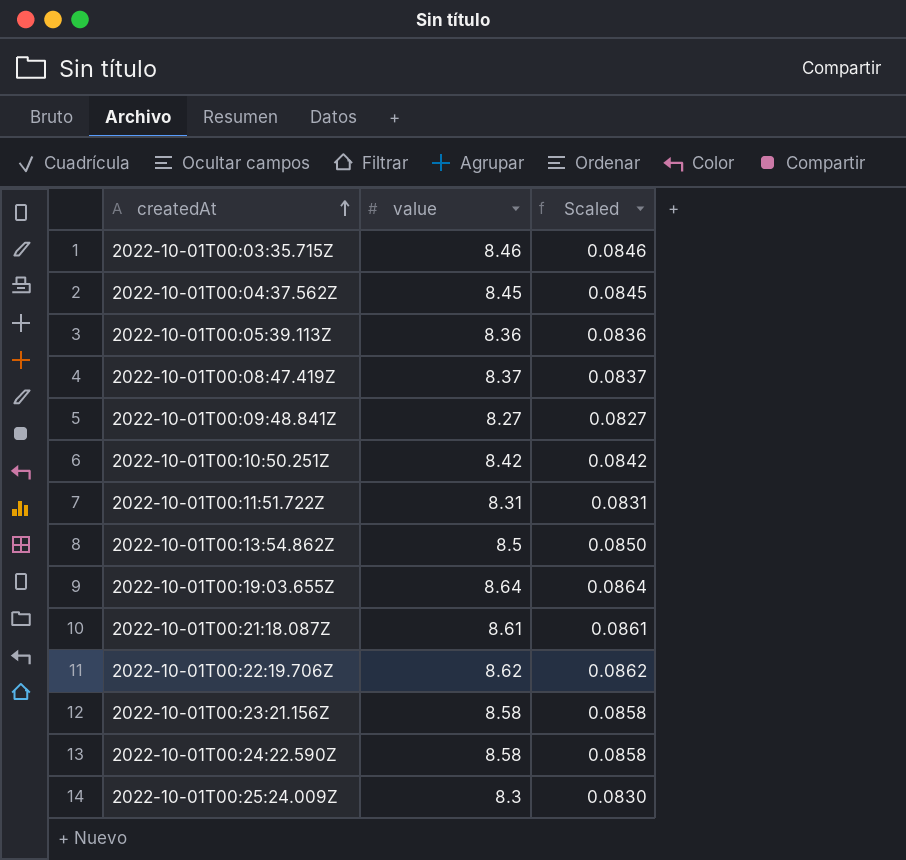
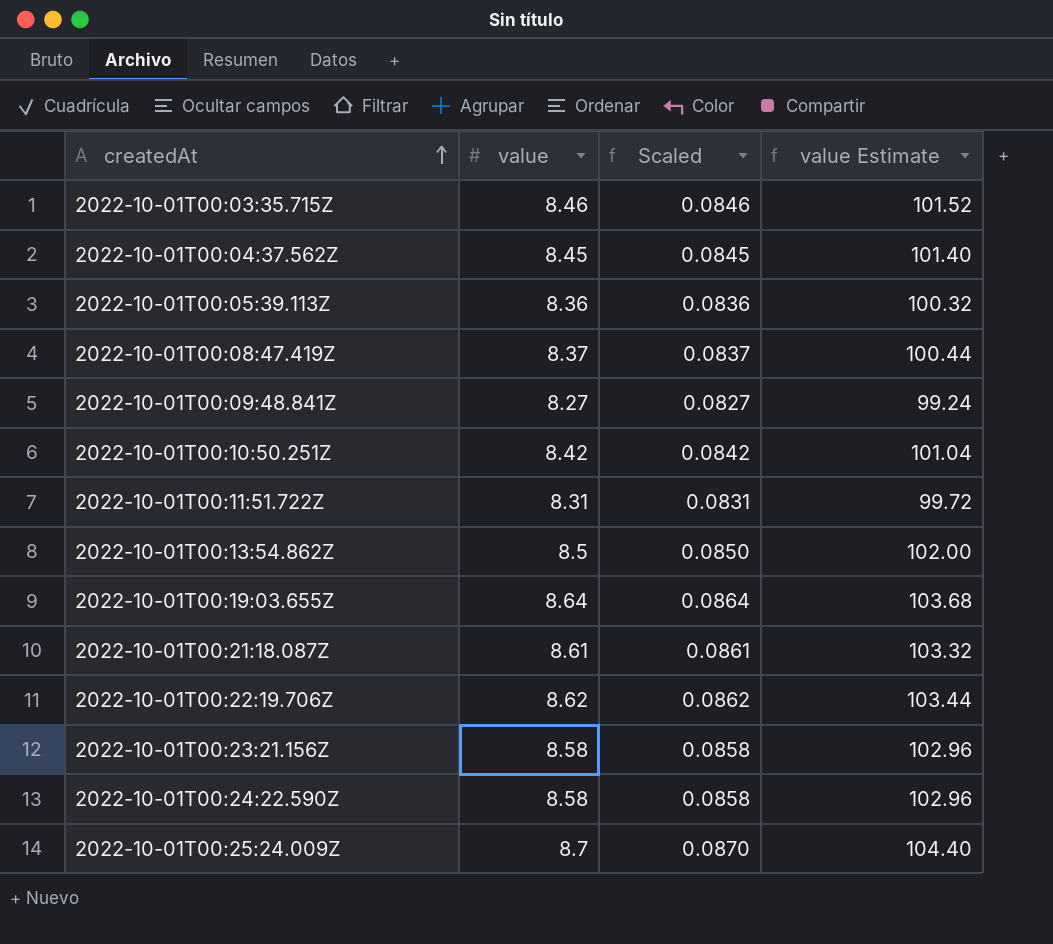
column value Estimate | formula: none -> [value] * 12
2022-10-01T00:25:24.009Z | value: 8.3 -> 8.7
2022-10-01T00:25:24.009Z | Scaled: 0.0830 -> 0.0870

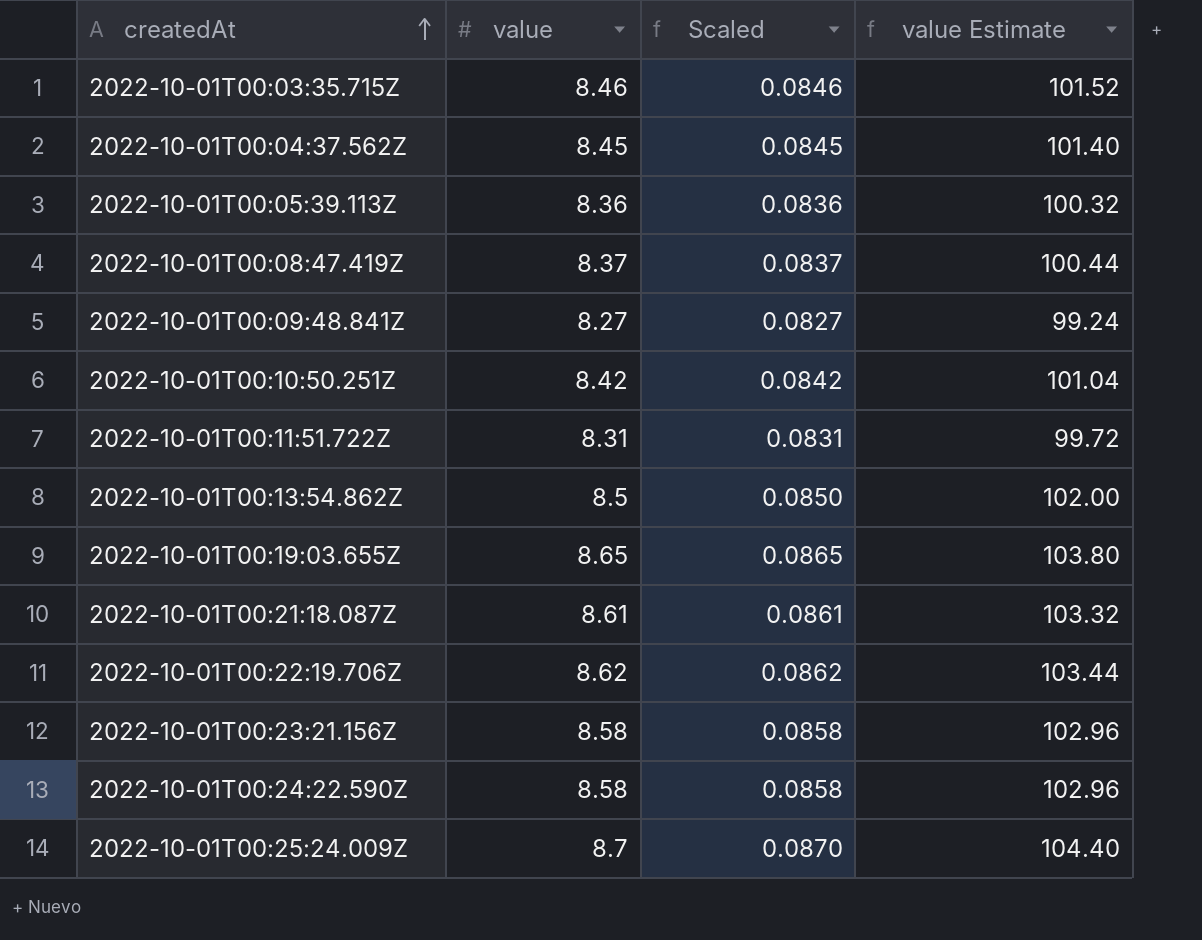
2022-10-01T00:19:03.655Z | value: 8.64 -> 8.65
2022-10-01T00:19:03.655Z | Scaled: 0.0864 -> 0.0865
2022-10-01T00:19:03.655Z | value Estimate: 103.68 -> 103.80

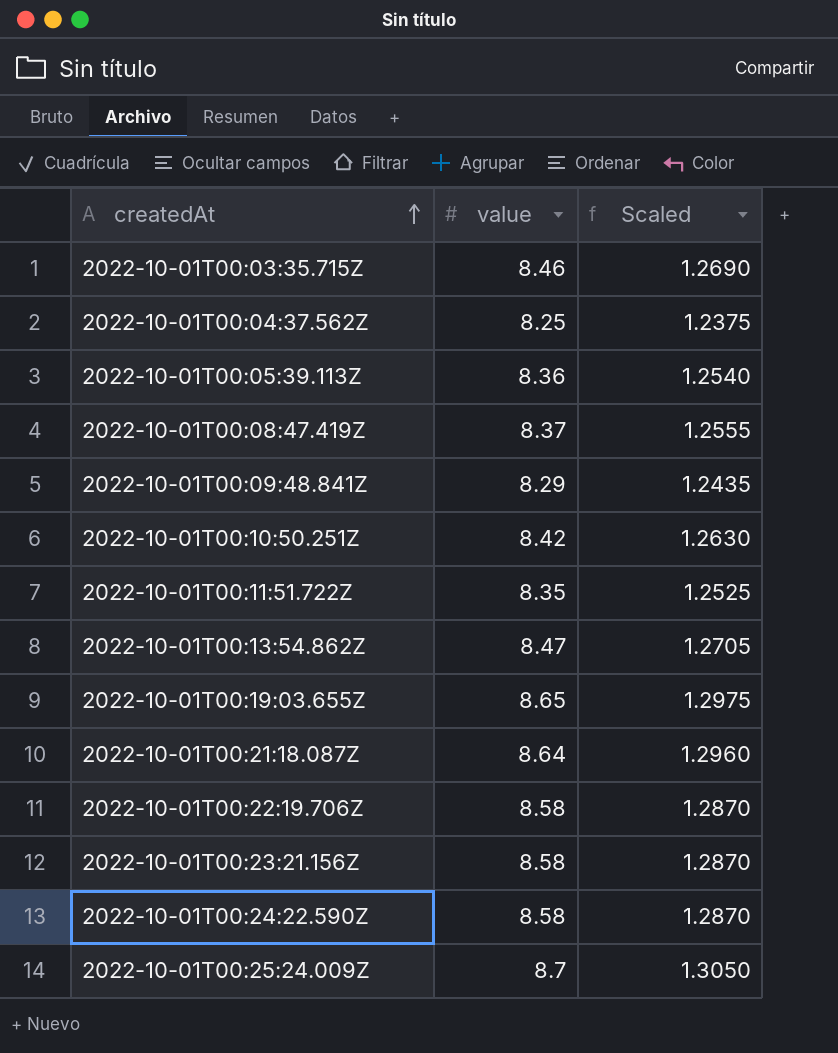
column value Estimate | formula: [value] * 12 -> none
column Scaled | formula: [value] * 0.01 -> [value] * 0.15
2022-10-01T00:04:37.562Z | value: 8.45 -> 8.25
2022-10-01T00:09:48.841Z | value: 8.27 -> 8.29
2022-10-01T00:11:51.722Z | value: 8.31 -> 8.35
2022-10-01T00:13:54.862Z | value: 8.5 -> 8.47
2022-10-01T00:21:18.087Z | value: 8.61 -> 8.64
2022-10-01T00:22:19.706Z | value: 8.62 -> 8.58

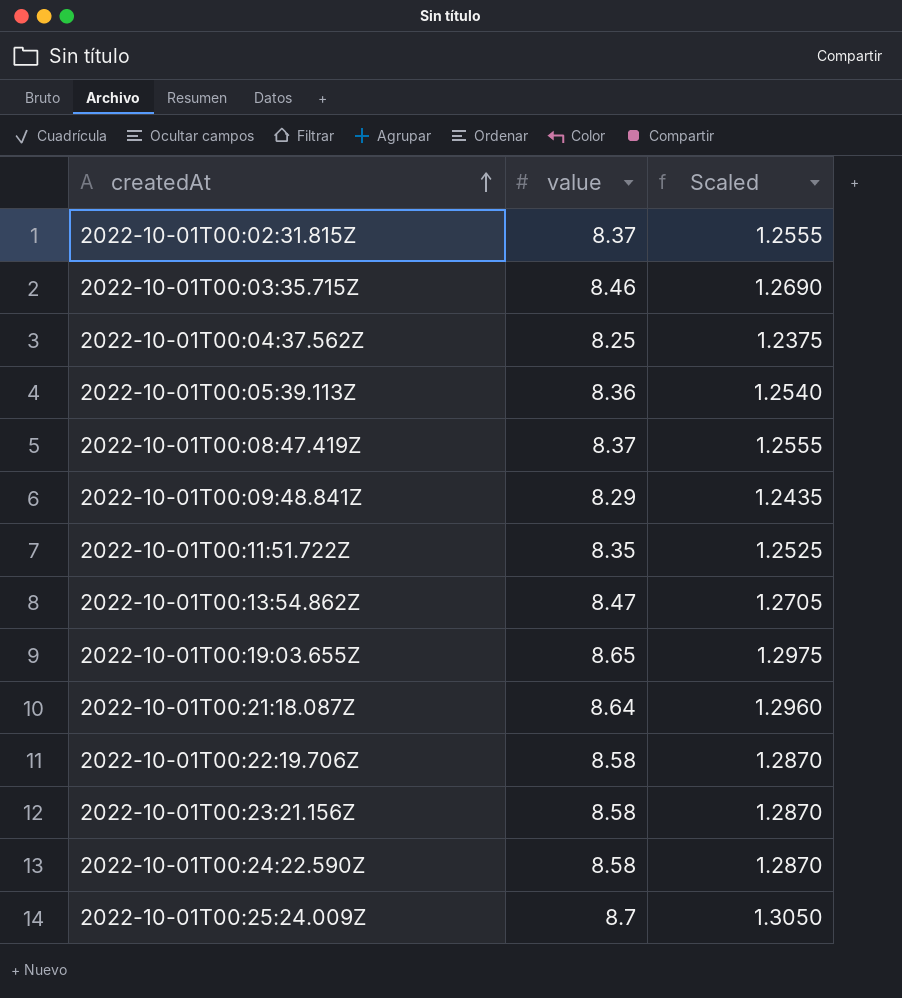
row 2022-10-01T00:10:50.251Z: 8.42 | 1.2630 -> none
row 2022-10-01T00:02:31.815Z: none -> 8.37 | 1.2555

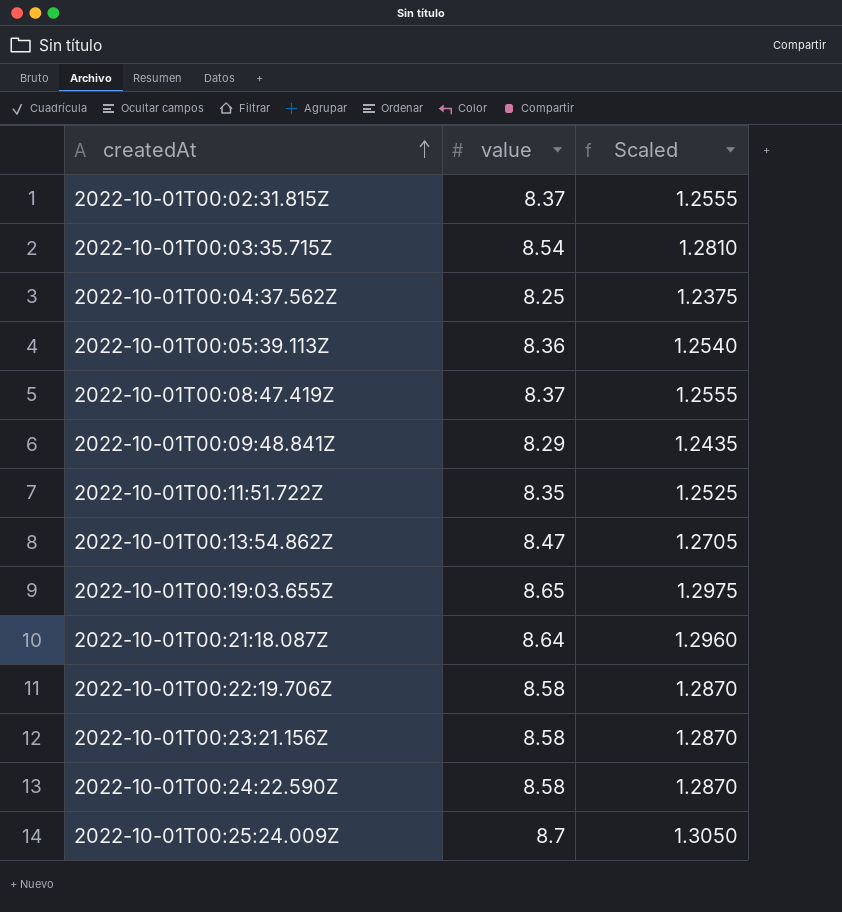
2022-10-01T00:03:35.715Z | value: 8.46 -> 8.54
2022-10-01T00:03:35.715Z | Scaled: 1.2690 -> 1.2810

